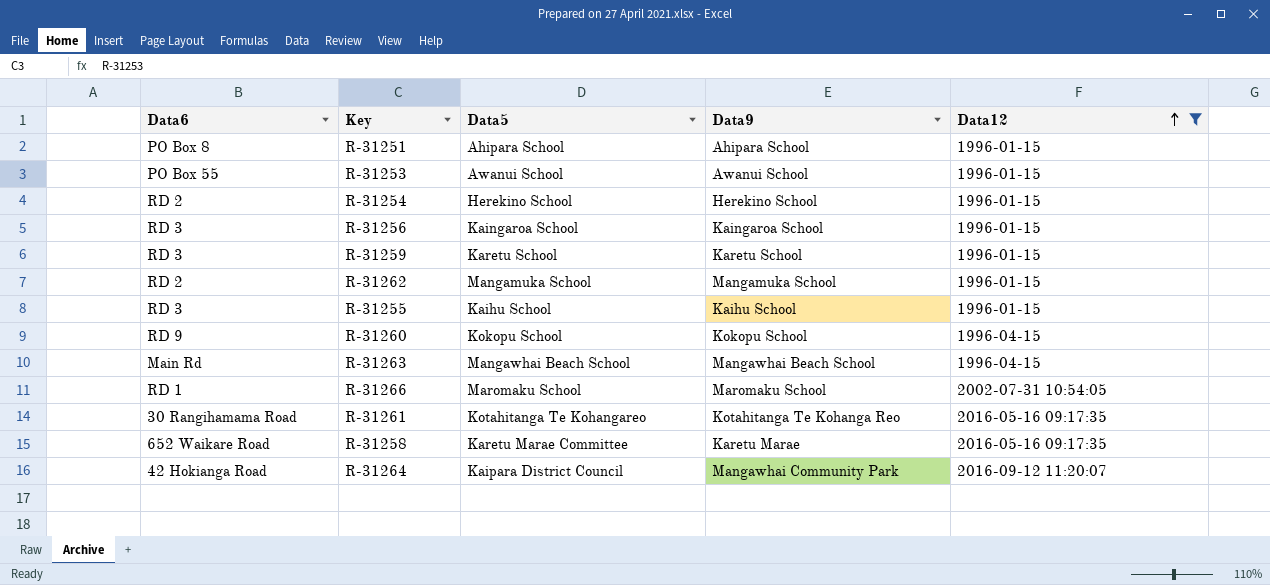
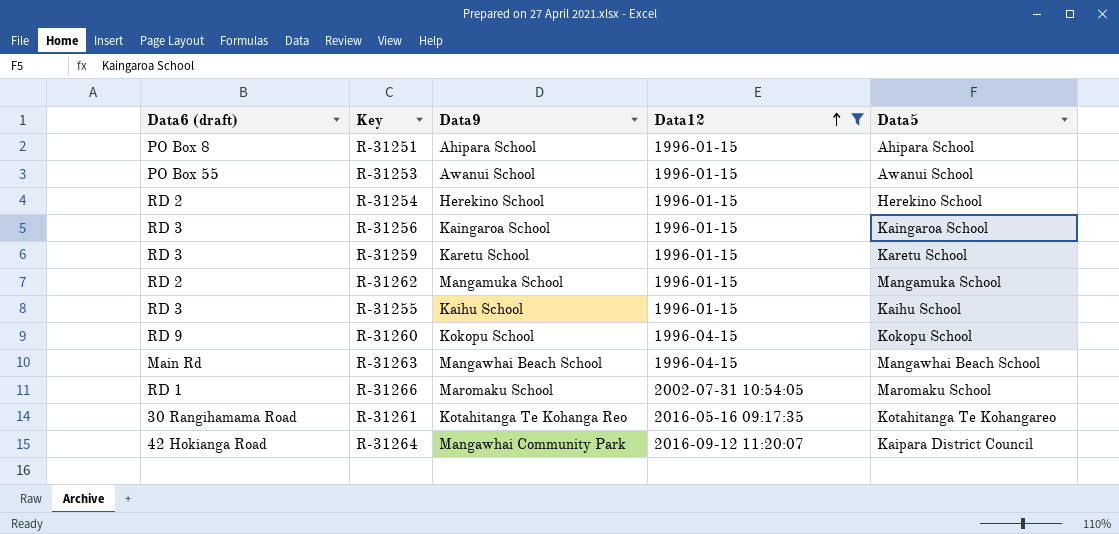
column name: Data6 -> Data6 (draft)
column Data5 | position: 3 -> 5
row R-31258: 652 Waikare Road | Karetu Marae Committee | Karetu Marae | 2016-05-16 09:17:35 -> none

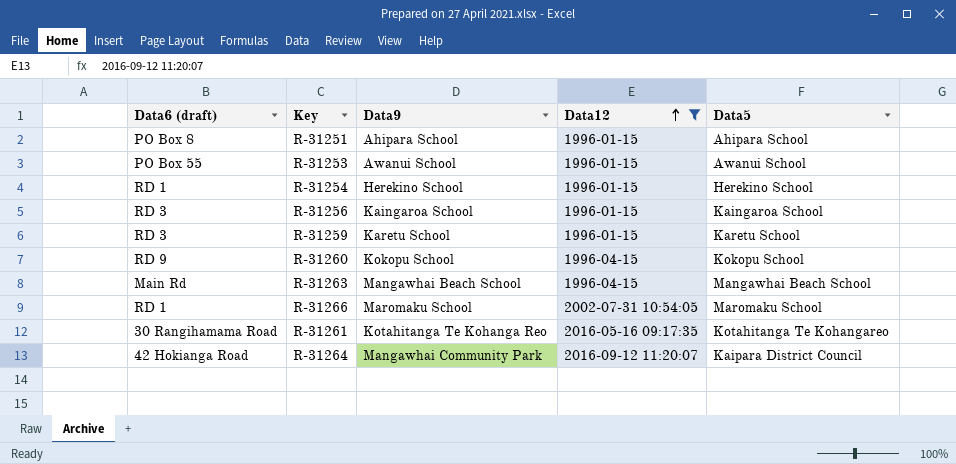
row R-31262: RD 2 | Mangamuka School | 1996-01-15 | Mangamuka School -> none
row R-31255: RD 3 | Kaihu School | 1996-01-15 | Kaihu School -> none
R-31254 | Data6 (draft): RD 2 -> RD 1

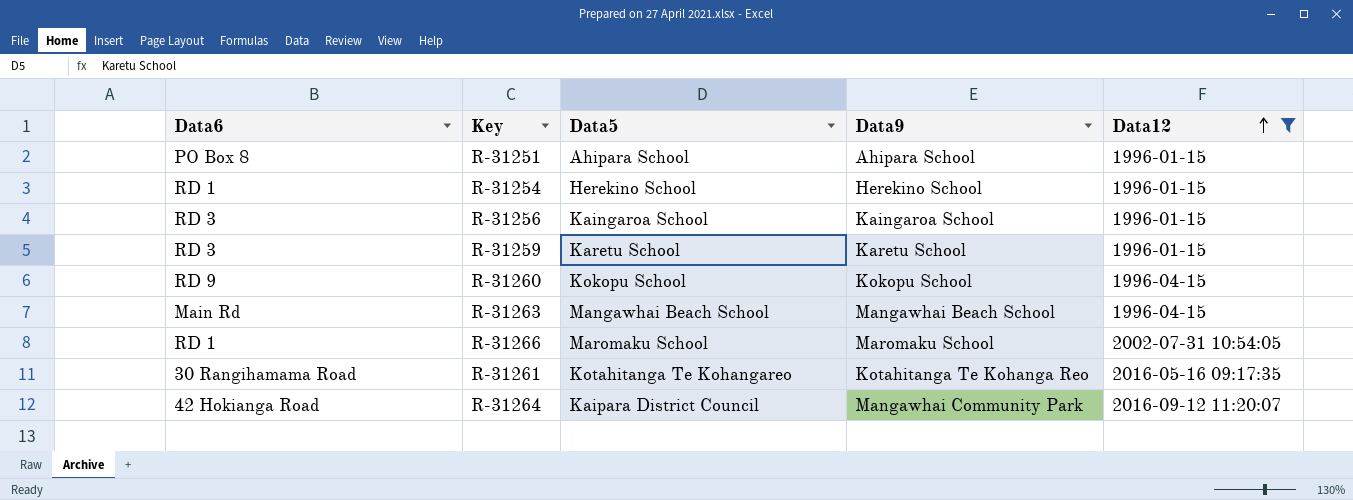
column name: Data6 (draft) -> Data6
column Data5 | position: 5 -> 3
row R-31253: PO Box 55 | Awanui School | 1996-01-15 | Awanui School -> none

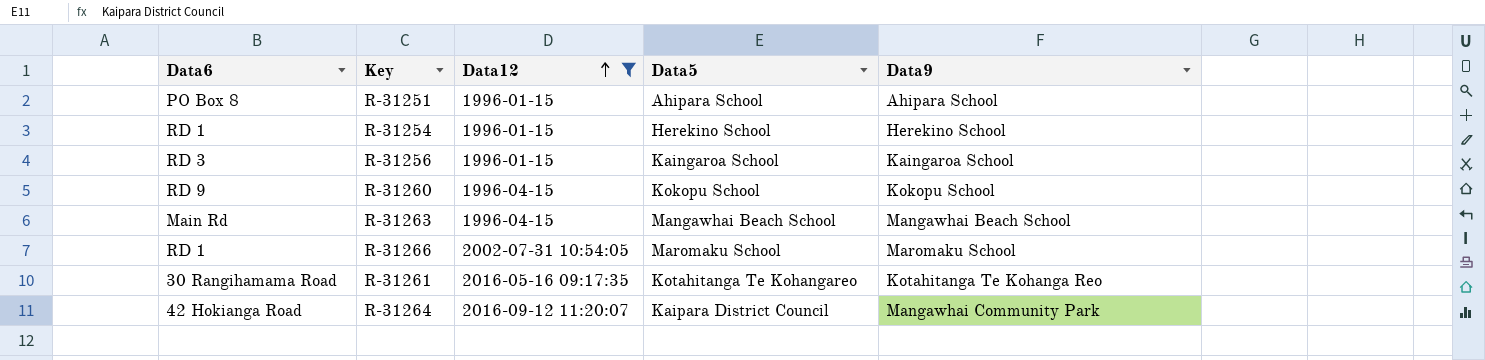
column Data12 | position: 5 -> 3
row R-31259: RD 3 | Karetu School | Karetu School | 1996-01-15 -> none

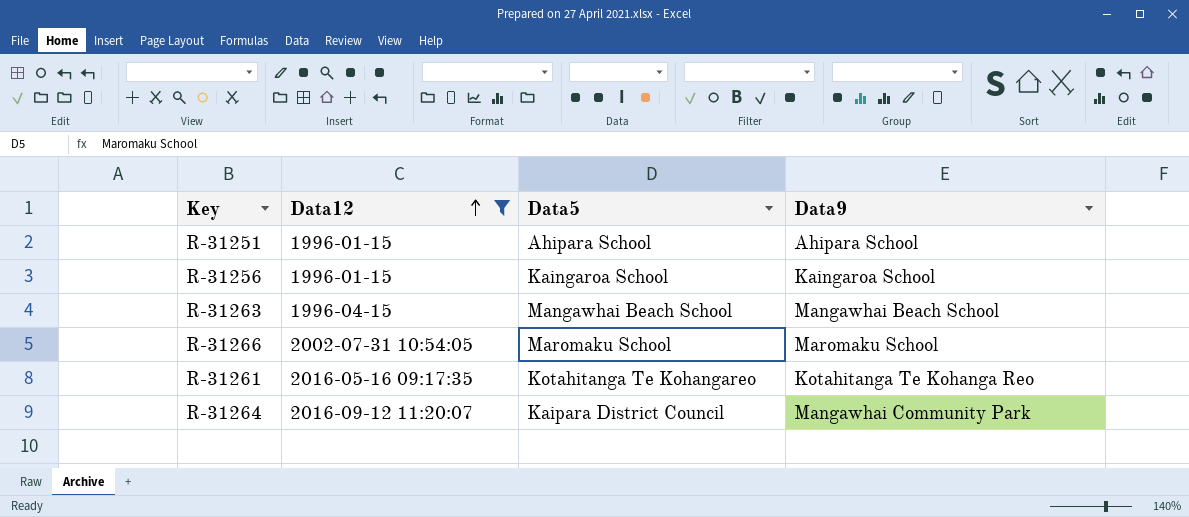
column Data6 | position: 1 -> none
row R-31254: RD 1 | 1996-01-15 | Herekino School | Herekino School -> none
row R-31260: RD 9 | 1996-04-15 | Kokopu School | Kokopu School -> none

